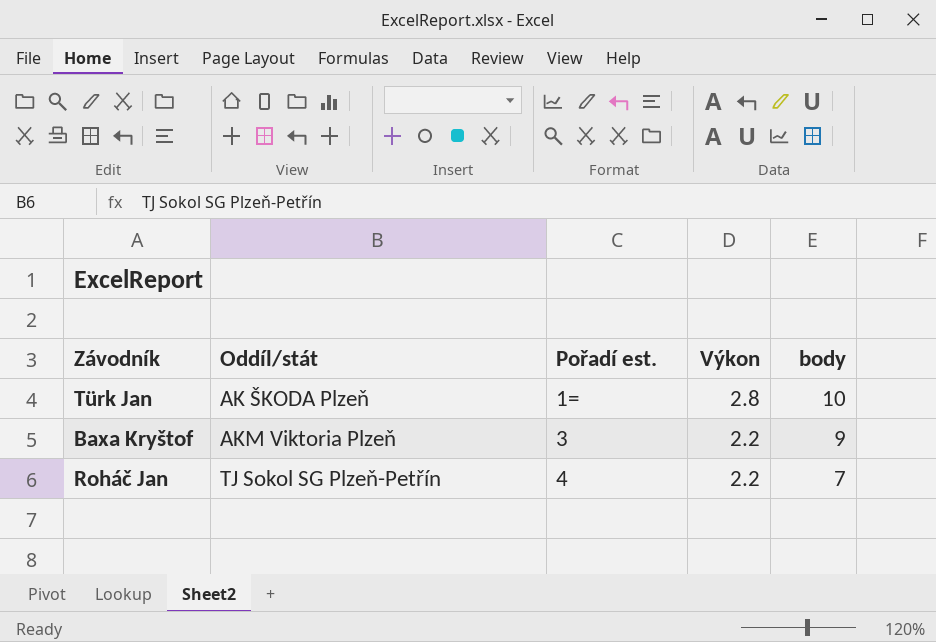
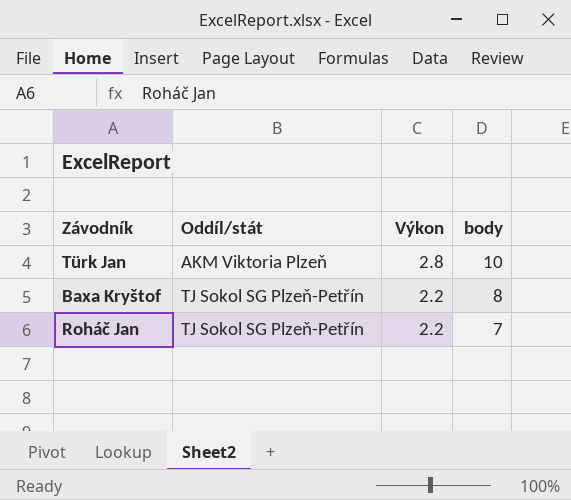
column Pořadí est. | position: 3 -> none
Türk Jan | Oddíl/stát: AK ŠKODA Plzeň -> AKM Viktoria Plzeň
Baxa Kryštof | Oddíl/stát: AKM Viktoria Plzeň -> TJ Sokol SG Plzeň-Petřín
Baxa Kryštof | body: 9 -> 8

